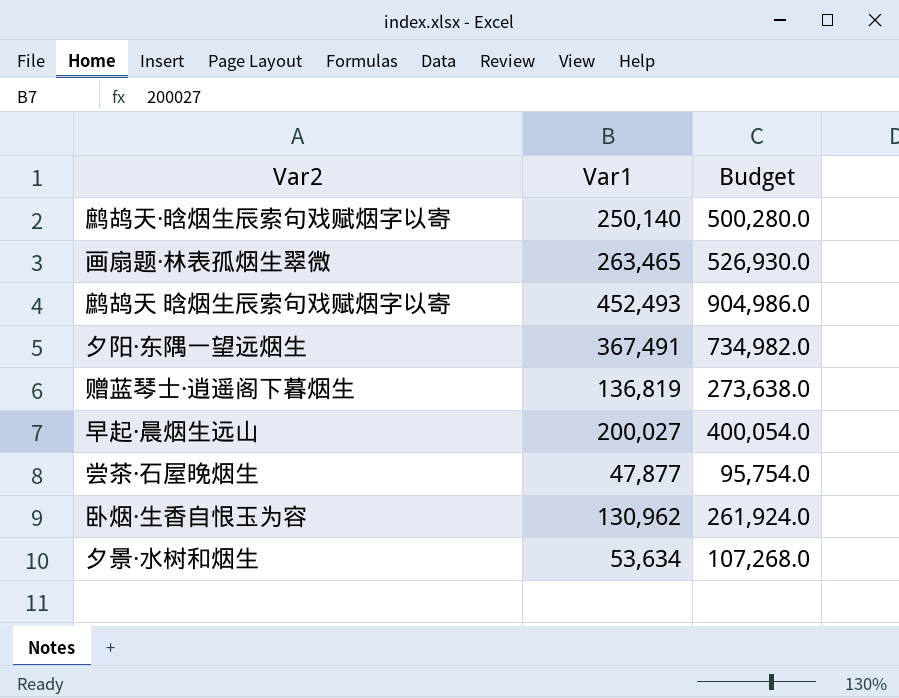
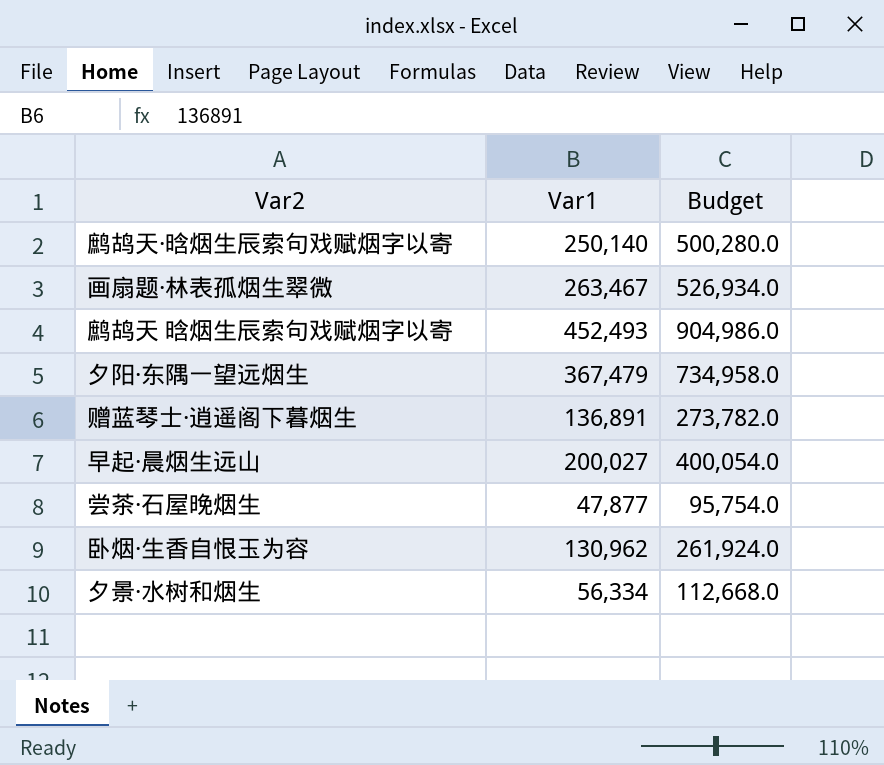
画扇题·林表孤烟生翠微 | Var1: 263,465 -> 263,467
画扇题·林表孤烟生翠微 | Budget: 526,930.0 -> 526,934.0
夕阳·东隅一望远烟生 | Var1: 367,491 -> 367,479
夕阳·东隅一望远烟生 | Budget: 734,982.0 -> 734,958.0
赠蓝琴士·逍遥阁下暮烟生 | Var1: 136,819 -> 136,891
赠蓝琴士·逍遥阁下暮烟生 | Budget: 273,638.0 -> 273,782.0
夕景·水树和烟生 | Var1: 53,634 -> 56,334
夕景·水树和烟生 | Budget: 107,268.0 -> 112,668.0

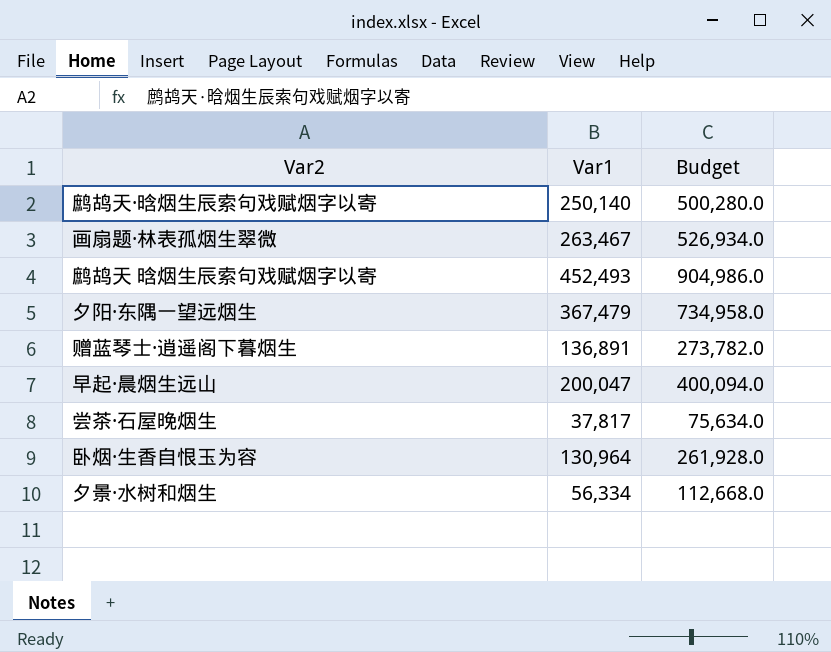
早起·晨烟生远山 | Var1: 200,027 -> 200,047
早起·晨烟生远山 | Budget: 400,054.0 -> 400,094.0
尝茶·石屋晚烟生 | Var1: 47,877 -> 37,817
尝茶·石屋晚烟生 | Budget: 95,754.0 -> 75,634.0
卧烟·生香自恨玉为容 | Var1: 130,962 -> 130,964
卧烟·生香自恨玉为容 | Budget: 261,924.0 -> 261,928.0

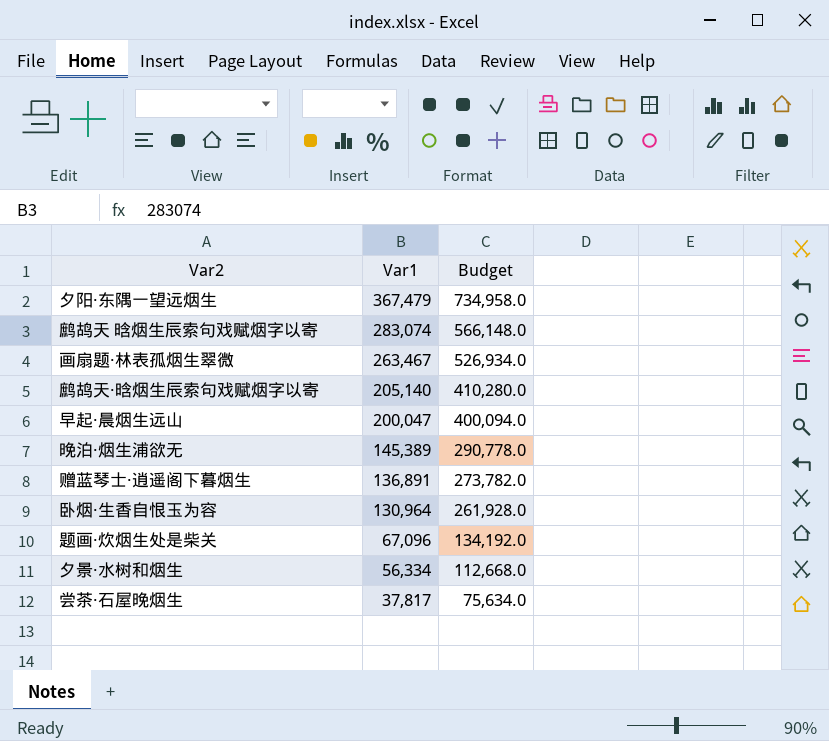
row order: none -> Var1 descending
鹧鸪天 晗烟生辰索句戏赋烟字以寄 | Var1: 452,493 -> 283,074
鹧鸪天 晗烟生辰索句戏赋烟字以寄 | Budget: 904,986.0 -> 566,148.0
鹧鸪天·晗烟生辰索句戏赋烟字以寄 | Var1: 250,140 -> 205,140
鹧鸪天·晗烟生辰索句戏赋烟字以寄 | Budget: 500,280.0 -> 410,280.0
row 晚泊·烟生浦欲无: none -> 145,389 | 290,778.0
row 题画·炊烟生处是柴关: none -> 67,096 | 134,192.0

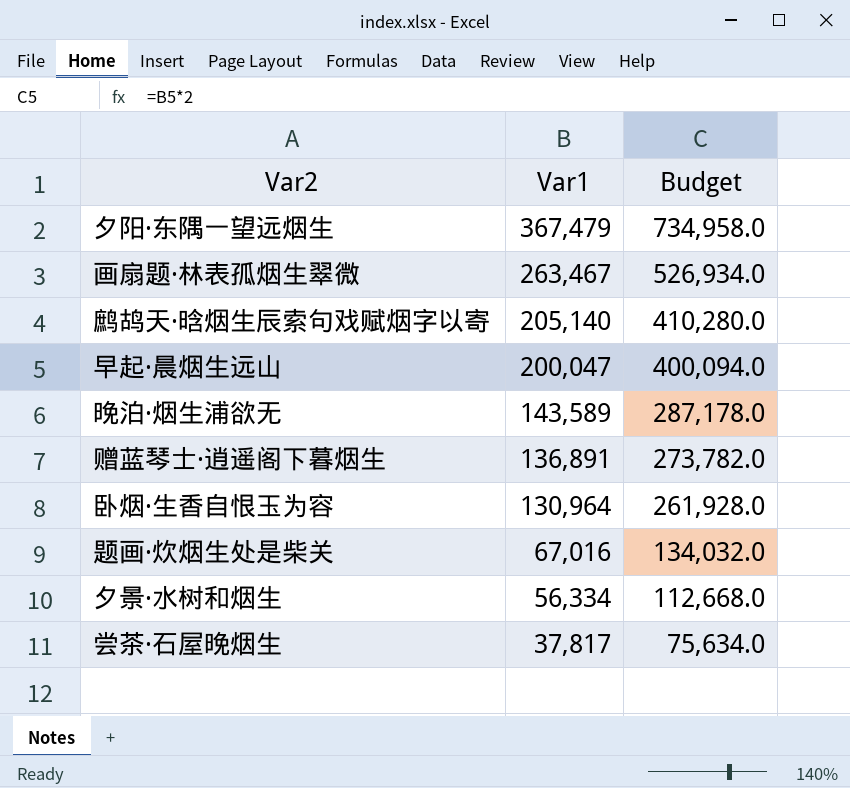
row 鹧鸪天 晗烟生辰索句戏赋烟字以寄: 283,074 | 566,148.0 -> none
晚泊·烟生浦欲无 | Var1: 145,389 -> 143,589
晚泊·烟生浦欲无 | Budget: 290,778.0 -> 287,178.0
题画·炊烟生处是柴关 | Var1: 67,096 -> 67,016
题画·炊烟生处是柴关 | Budget: 134,192.0 -> 134,032.0

